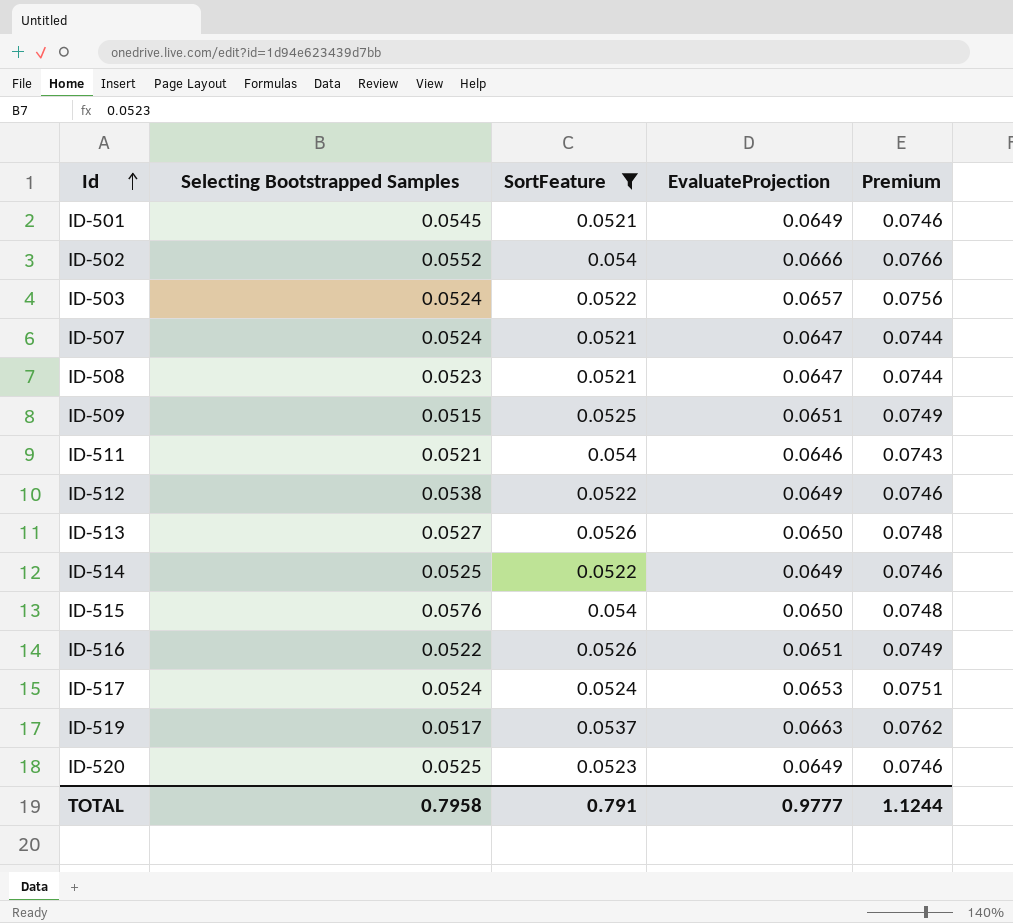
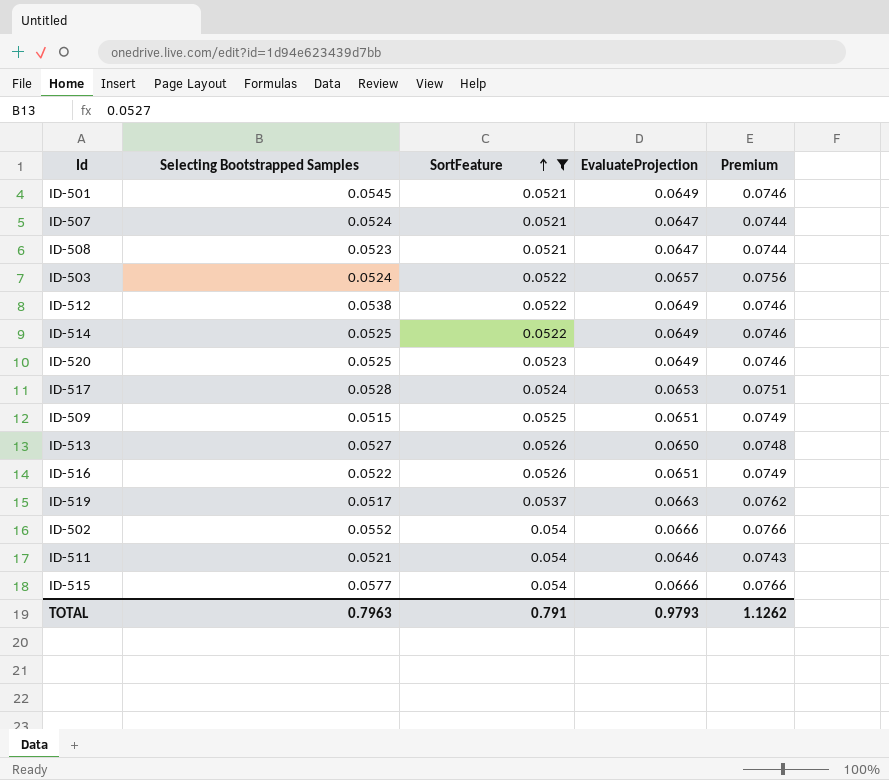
row order: Id ascending -> SortFeature ascending
ID-517 | Selecting Bootstrapped Samples: 0.0524 -> 0.0528
ID-515 | Selecting Bootstrapped Samples: 0.0576 -> 0.0577
ID-515 | EvaluateProjection: 0.0650 -> 0.0666
ID-515 | Premium: 0.0748 -> 0.0766
TOTAL | Selecting Bootstrapped Samples: 0.7958 -> 0.7963
TOTAL | EvaluateProjection: 0.9777 -> 0.9793
TOTAL | Premium: 1.1244 -> 1.1262

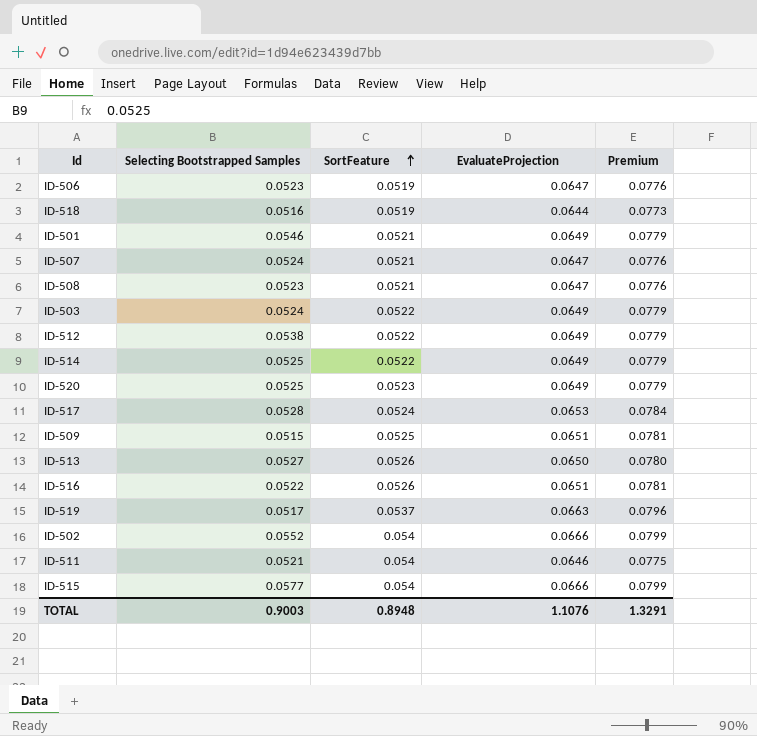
filter: SortFeature != 0.0519 -> none
column Premium | formula: [EvaluateProjection] * 1.15 -> [EvaluateProjection] * 1.2
ID-501 | Selecting Bootstrapped Samples: 0.0545 -> 0.0546
ID-503 | EvaluateProjection: 0.0657 -> 0.0649
TOTAL | Selecting Bootstrapped Samples: 0.7963 -> 0.9003
TOTAL | SortFeature: 0.791 -> 0.8948
TOTAL | EvaluateProjection: 0.9793 -> 1.1076
TOTAL | Premium: 1.1262 -> 1.3291

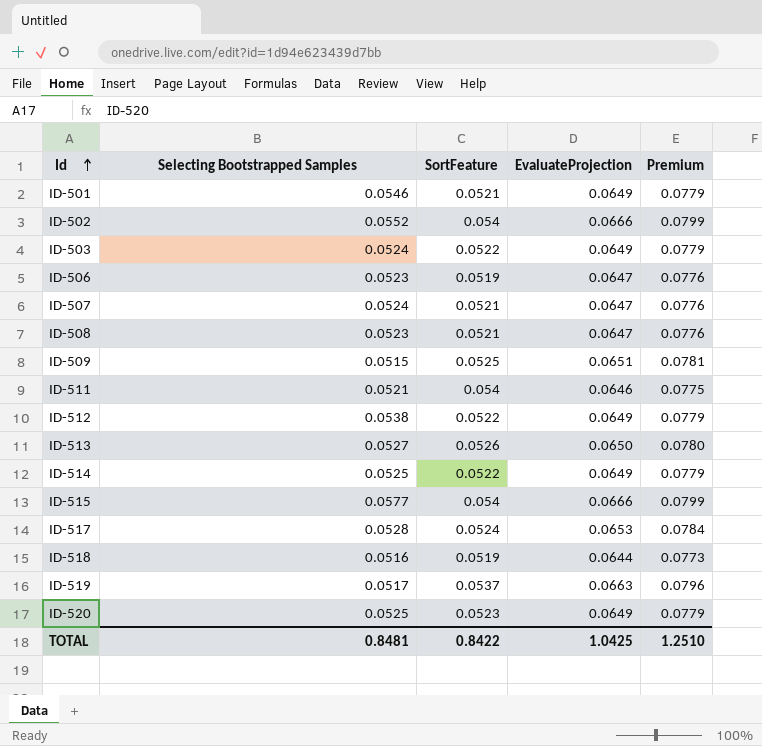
row order: SortFeature ascending -> Id ascending
row ID-516: 0.0522 | 0.0526 | 0.0651 | 0.0781 -> none
TOTAL | Selecting Bootstrapped Samples: 0.9003 -> 0.8481
TOTAL | SortFeature: 0.8948 -> 0.8422
TOTAL | EvaluateProjection: 1.1076 -> 1.0425
TOTAL | Premium: 1.3291 -> 1.2510

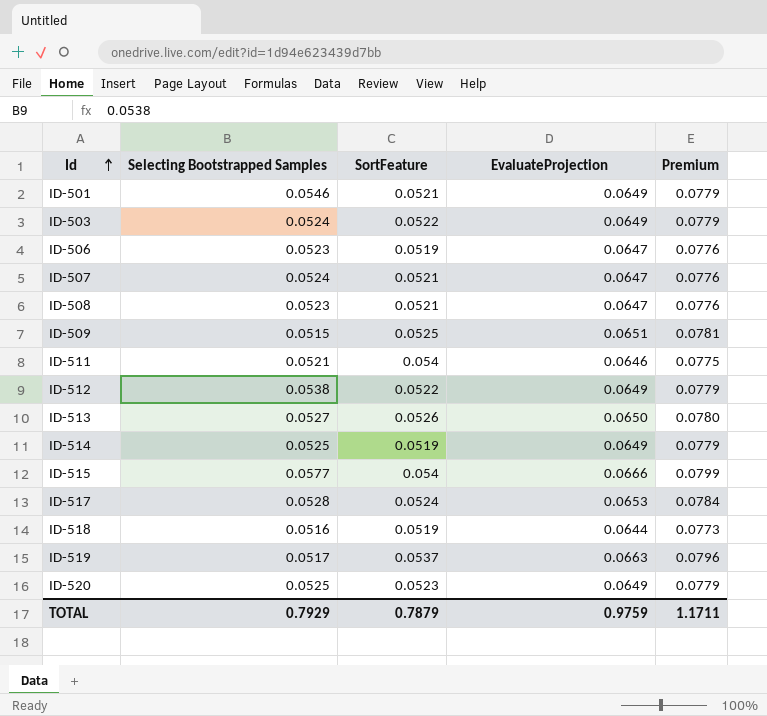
row ID-502: 0.0552 | 0.054 | 0.0666 | 0.0799 -> none
ID-514 | SortFeature: 0.0522 -> 0.0519
TOTAL | Selecting Bootstrapped Samples: 0.8481 -> 0.7929
TOTAL | SortFeature: 0.8422 -> 0.7879
TOTAL | EvaluateProjection: 1.0425 -> 0.9759
TOTAL | Premium: 1.2510 -> 1.1711

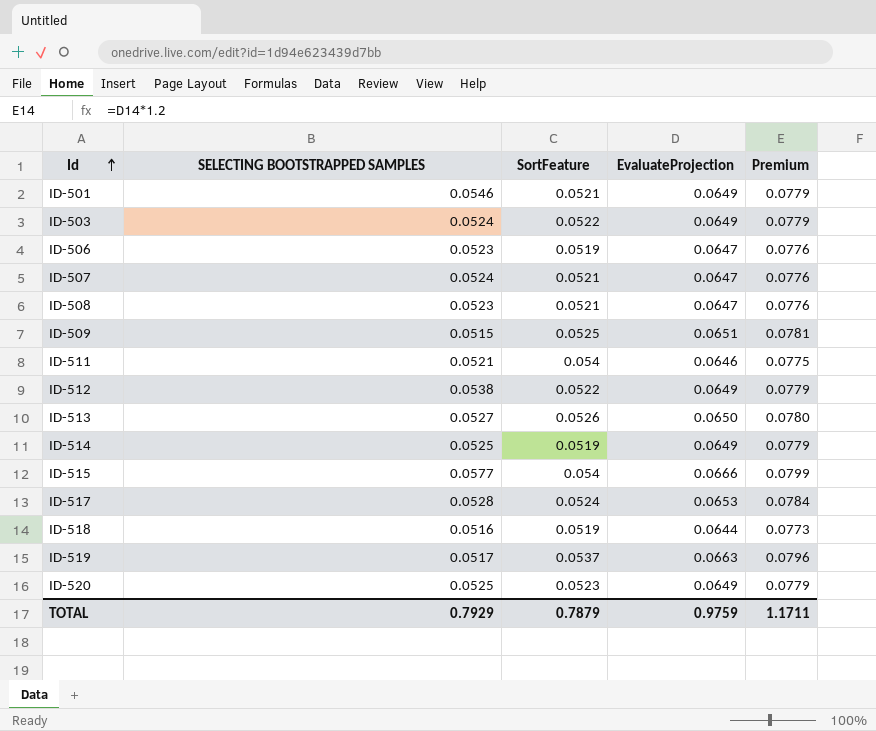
column name: Selecting Bootstrapped Samples -> SELECTING BOOTSTRAPPED SAMPLES

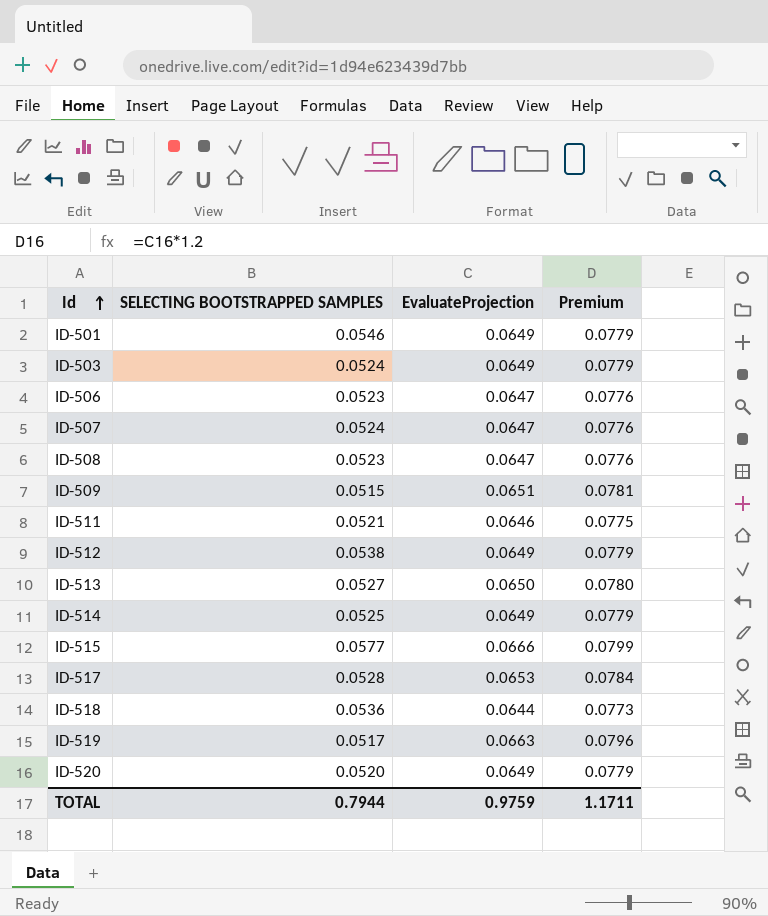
column SortFeature | position: 3 -> none
ID-518 | SELECTING BOOTSTRAPPED SAMPLES: 0.0516 -> 0.0536
ID-520 | SELECTING BOOTSTRAPPED SAMPLES: 0.0525 -> 0.0520
TOTAL | SELECTING BOOTSTRAPPED SAMPLES: 0.7929 -> 0.7944

